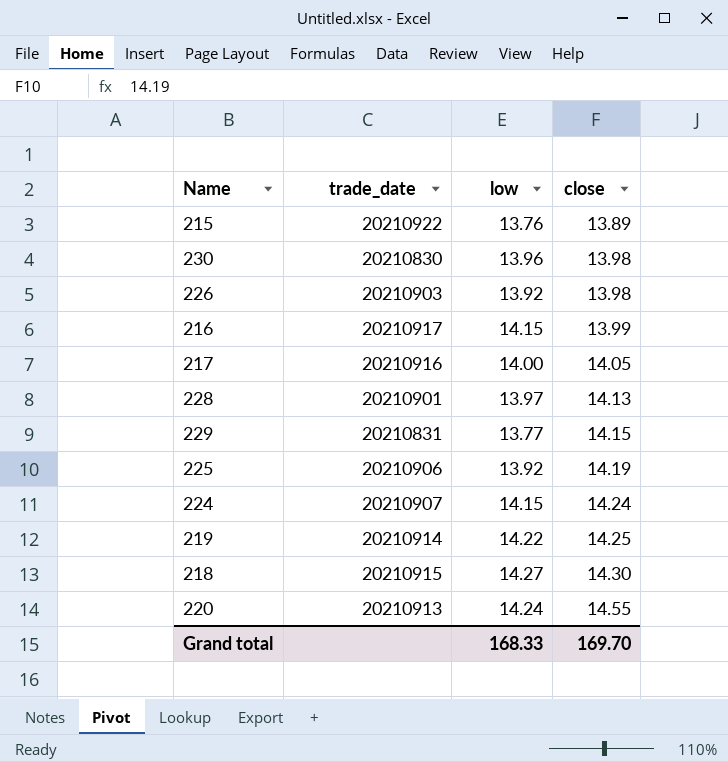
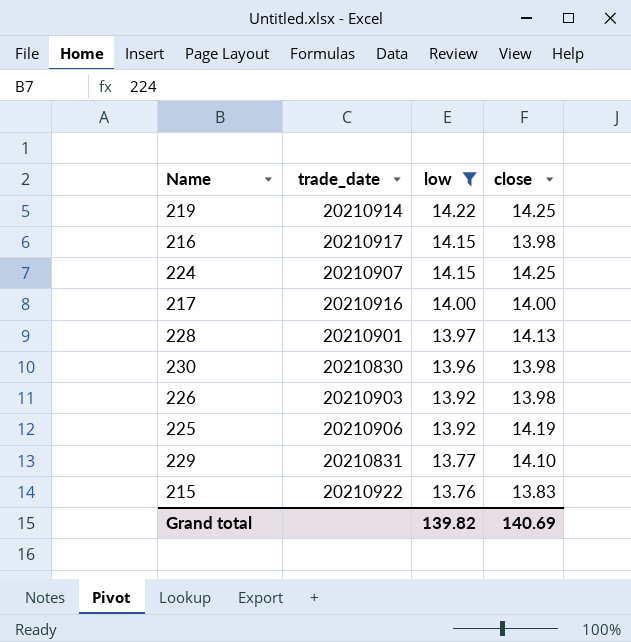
filter: none -> low <= 14.22
row order: close ascending -> low descending
216 | close: 13.99 -> 13.98
224 | close: 14.24 -> 14.25
217 | close: 14.05 -> 14.00
229 | close: 14.15 -> 14.10
215 | close: 13.89 -> 13.83
Grand total | low: 168.33 -> 139.82
Grand total | close: 169.70 -> 140.69

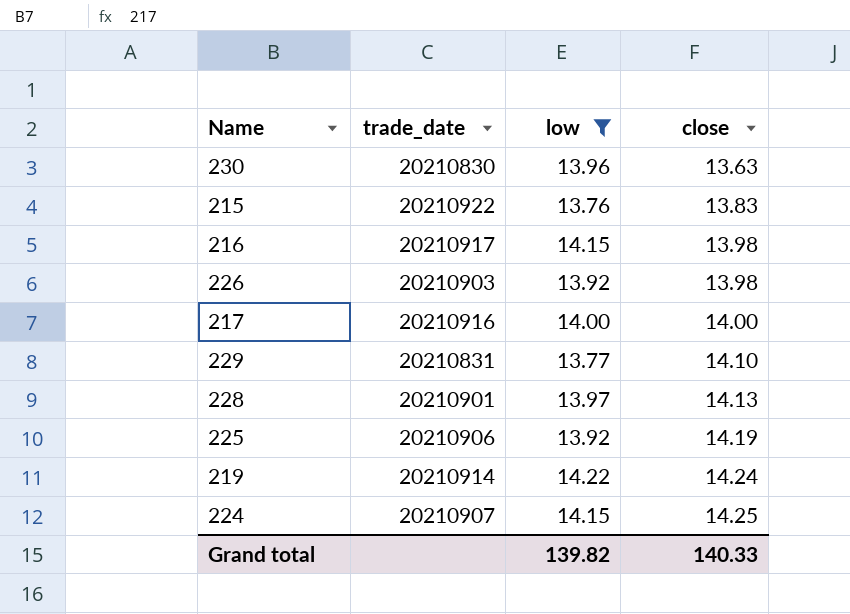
row order: low descending -> close ascending
230 | close: 13.98 -> 13.63
219 | close: 14.25 -> 14.24
Grand total | close: 140.69 -> 140.33

